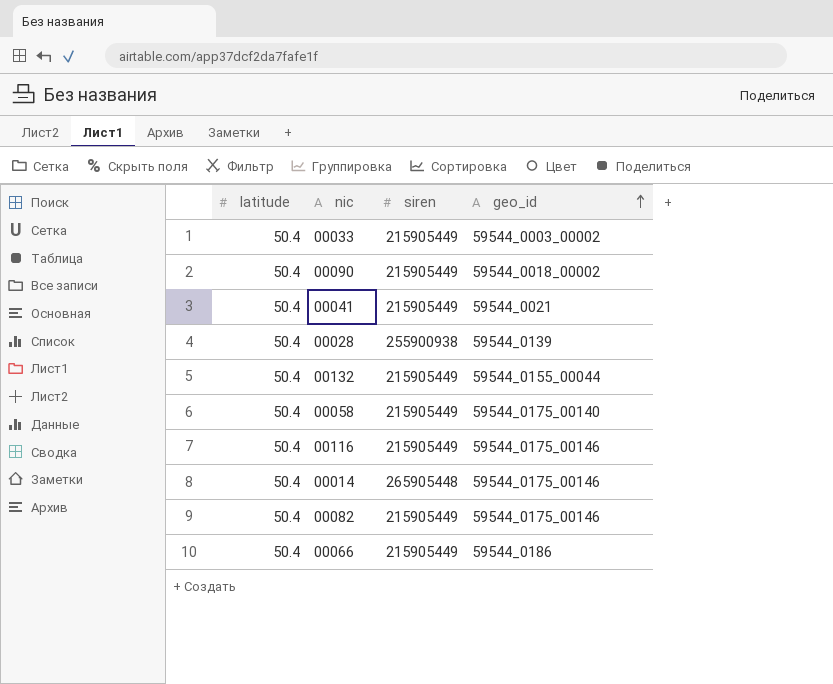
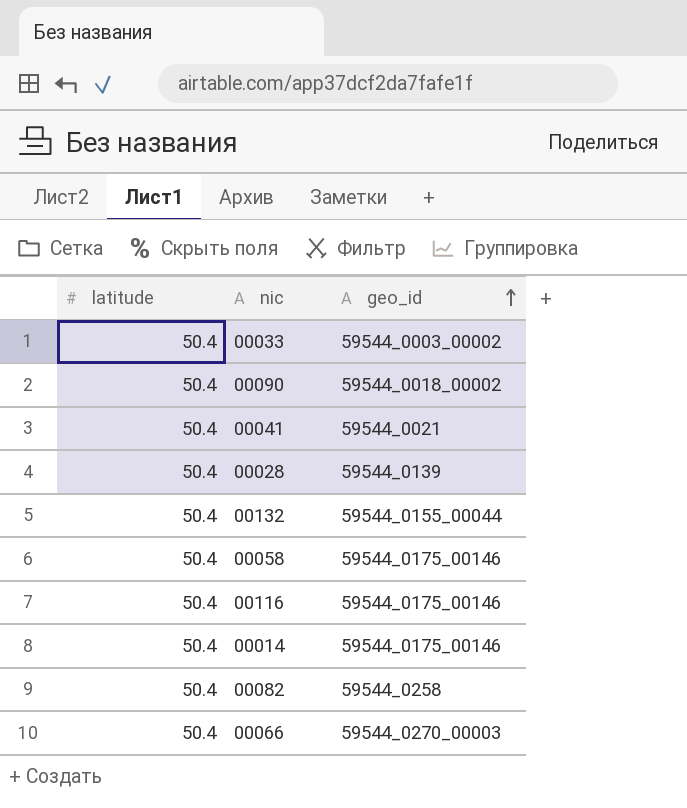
column siren | position: 3 -> none
00058 | geo_id: 59544_0175_00140 -> 59544_0175_00146
00082 | geo_id: 59544_0175_00146 -> 59544_0258
00066 | geo_id: 59544_0186 -> 59544_0270_00003

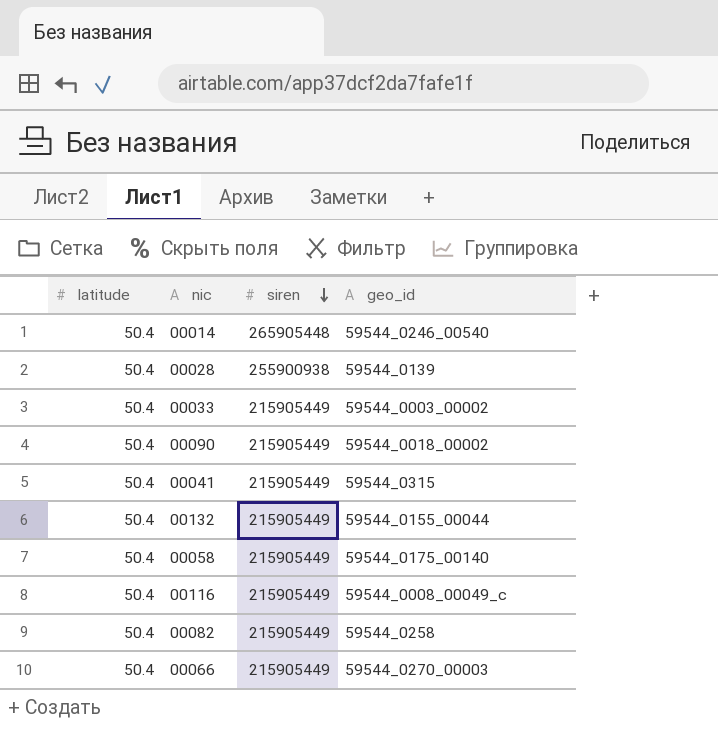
row order: geo_id ascending -> siren descending
column siren | position: none -> 3
00014 | geo_id: 59544_0175_00146 -> 59544_0246_00540
00041 | geo_id: 59544_0021 -> 59544_0315
00058 | geo_id: 59544_0175_00146 -> 59544_0175_00140
00116 | geo_id: 59544_0175_00146 -> 59544_0008_00049_c

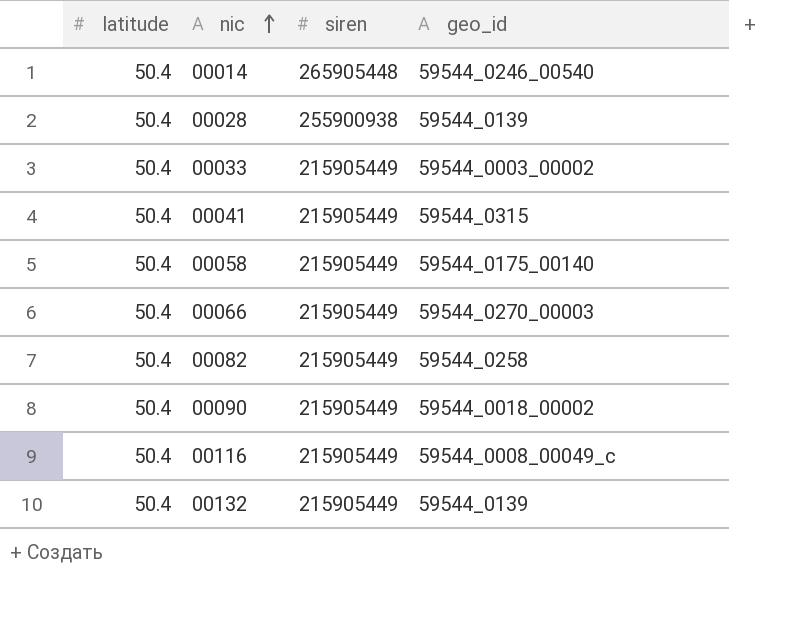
row order: siren descending -> nic ascending
00132 | geo_id: 59544_0155_00044 -> 59544_0139

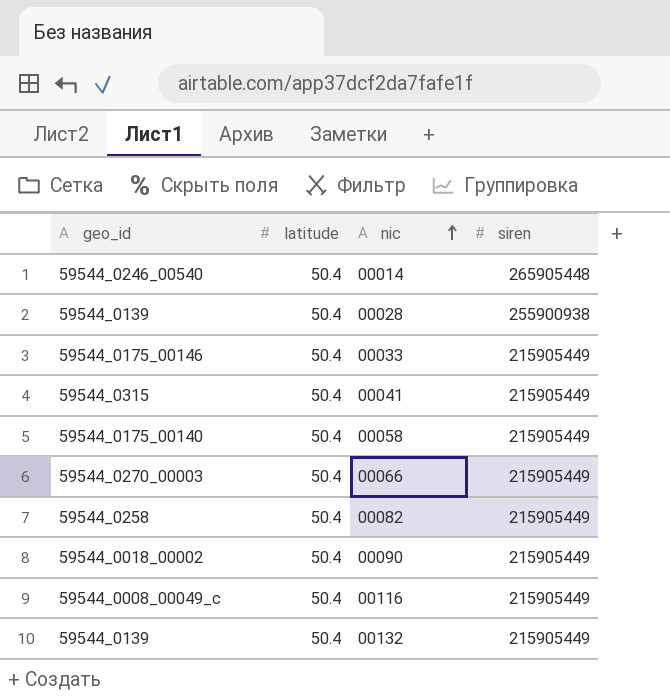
column geo_id | position: 4 -> 1
00033 | geo_id: 59544_0003_00002 -> 59544_0175_00146

